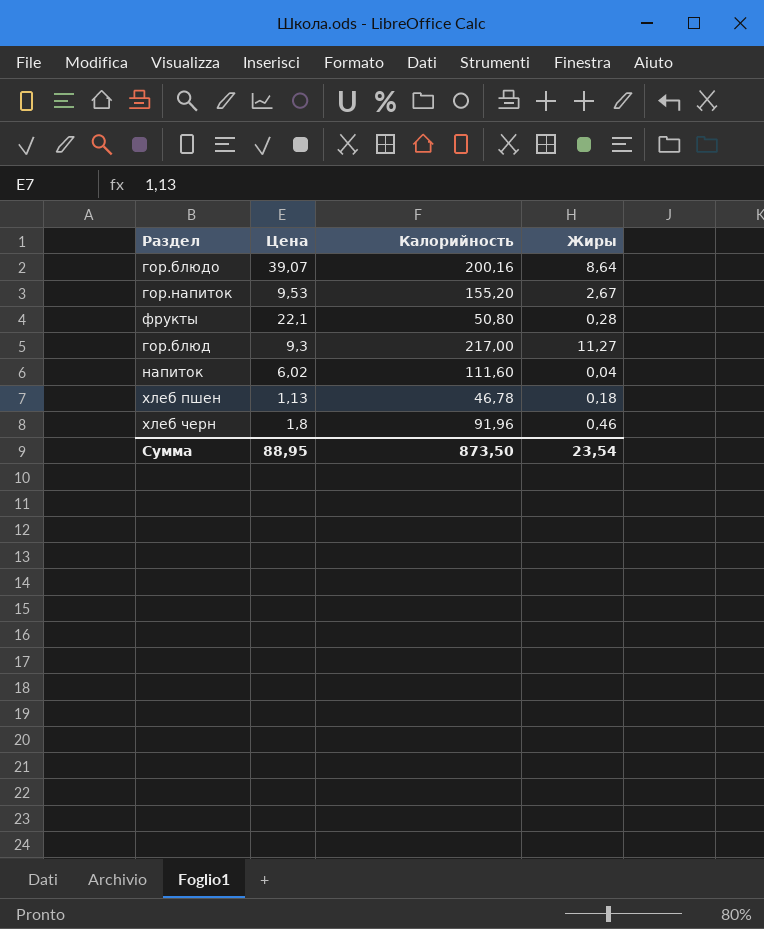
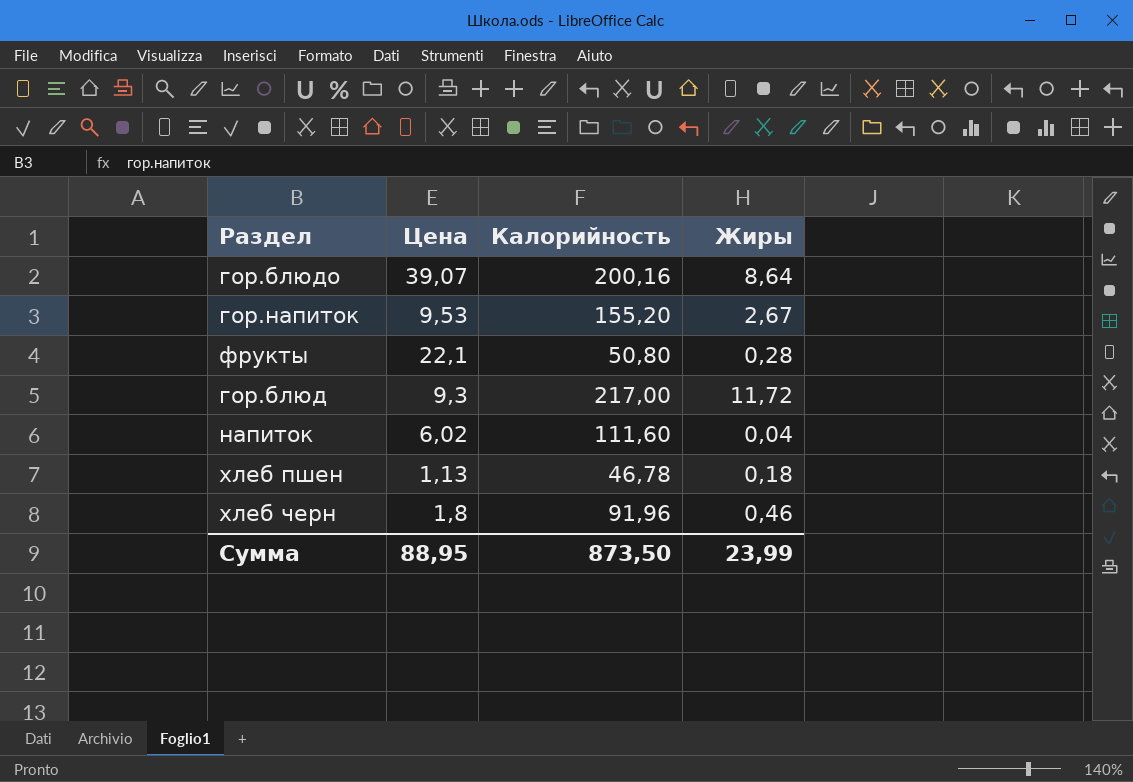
гор.блюд | Жиры: 11,27 -> 11,72
Сумма | Жиры: 23,54 -> 23,99

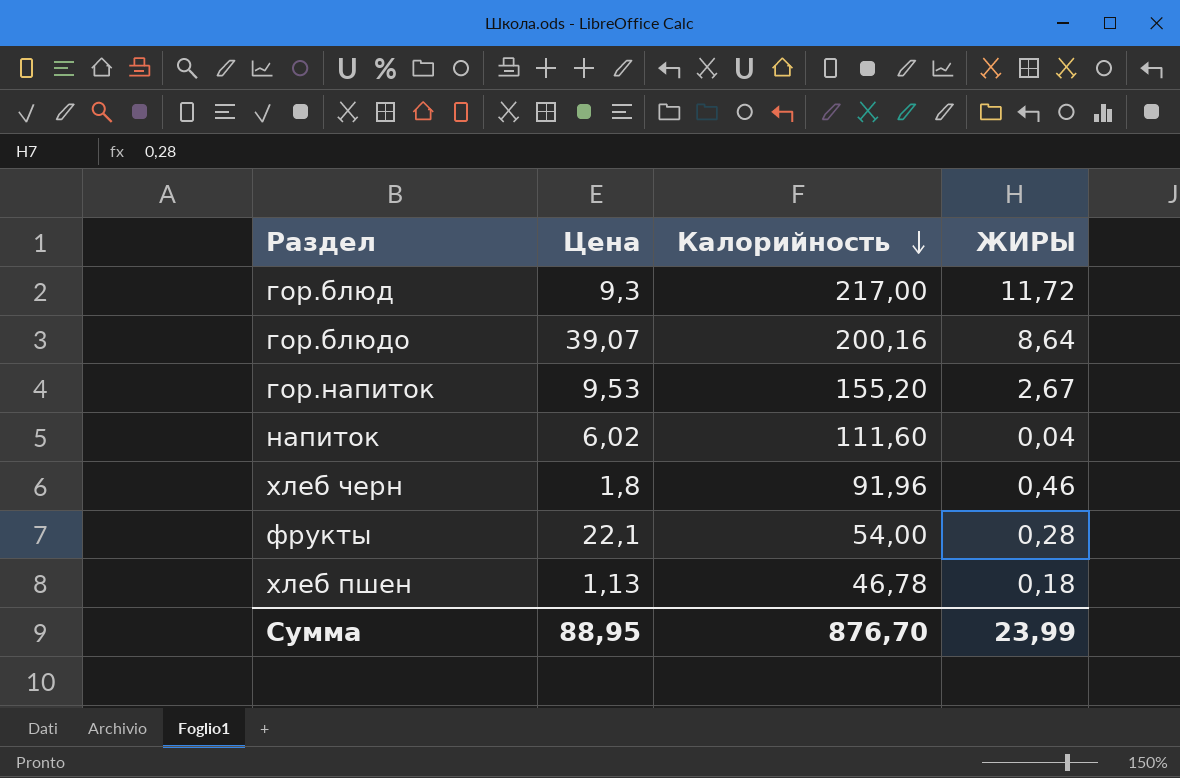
row order: none -> Калорийность descending
column name: Жиры -> ЖИРЫ
фрукты | Калорийность: 50,80 -> 54,00
Сумма | Калорийность: 873,50 -> 876,70

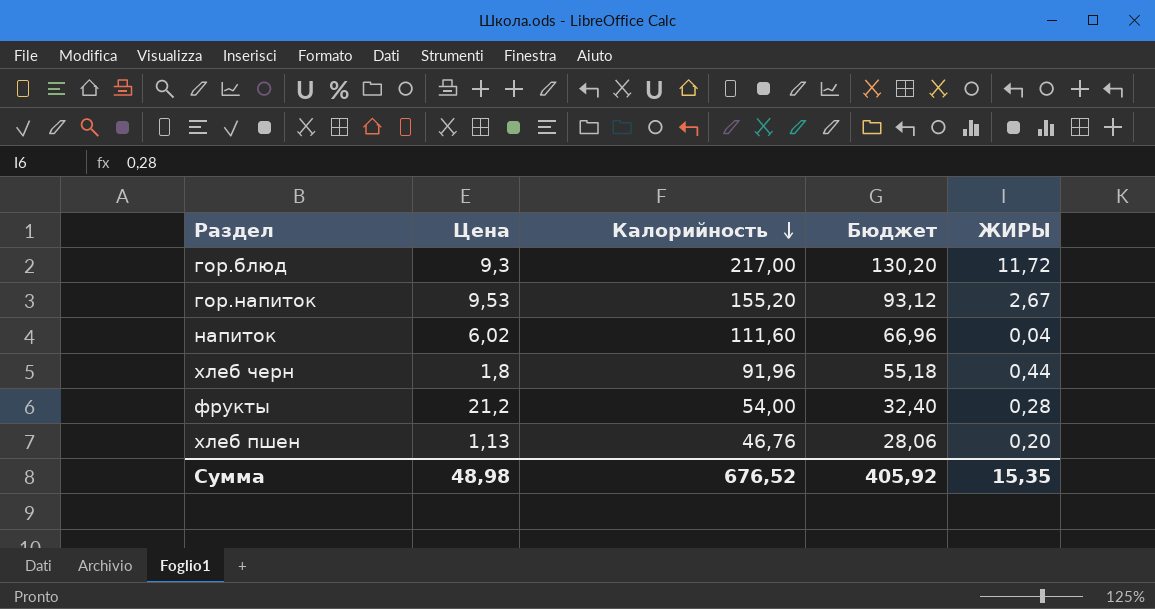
column Бюджет | formula: none -> [Калорийность] * 0,6
row гор.блюдо: 39,07 | 200,16 | 8,64 -> none
хлеб черн | ЖИРЫ: 0,46 -> 0,44
фрукты | Цена: 22,1 -> 21,2
хлеб пшен | Калорийность: 46,78 -> 46,76
хлеб пшен | ЖИРЫ: 0,18 -> 0,20
Сумма | Цена: 88,95 -> 48,98
Сумма | Калорийность: 876,70 -> 676,52
Сумма | ЖИРЫ: 23,99 -> 15,35

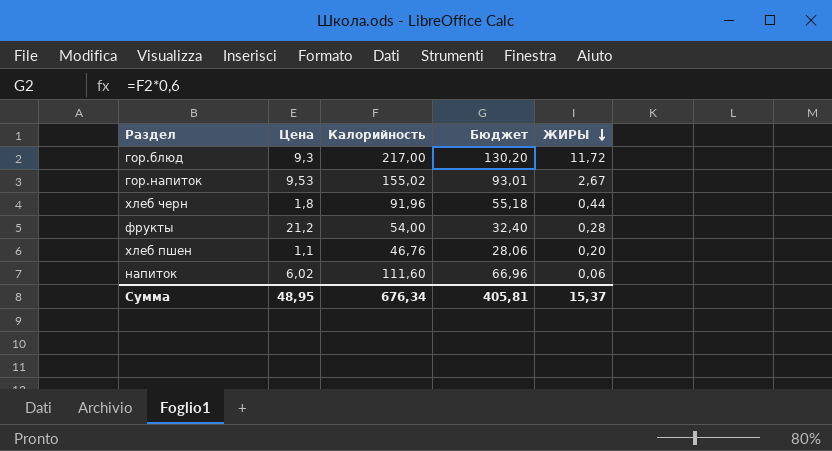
row order: Калорийность descending -> ЖИРЫ descending
гор.напиток | Калорийность: 155,20 -> 155,02
гор.напиток | Бюджет: 93,12 -> 93,01
хлеб пшен | Цена: 1,13 -> 1,1
напиток | ЖИРЫ: 0,04 -> 0,06
Сумма | Цена: 48,98 -> 48,95
Сумма | Калорийность: 676,52 -> 676,34
Сумма | Бюджет: 405,92 -> 405,81
Сумма | ЖИРЫ: 15,35 -> 15,37

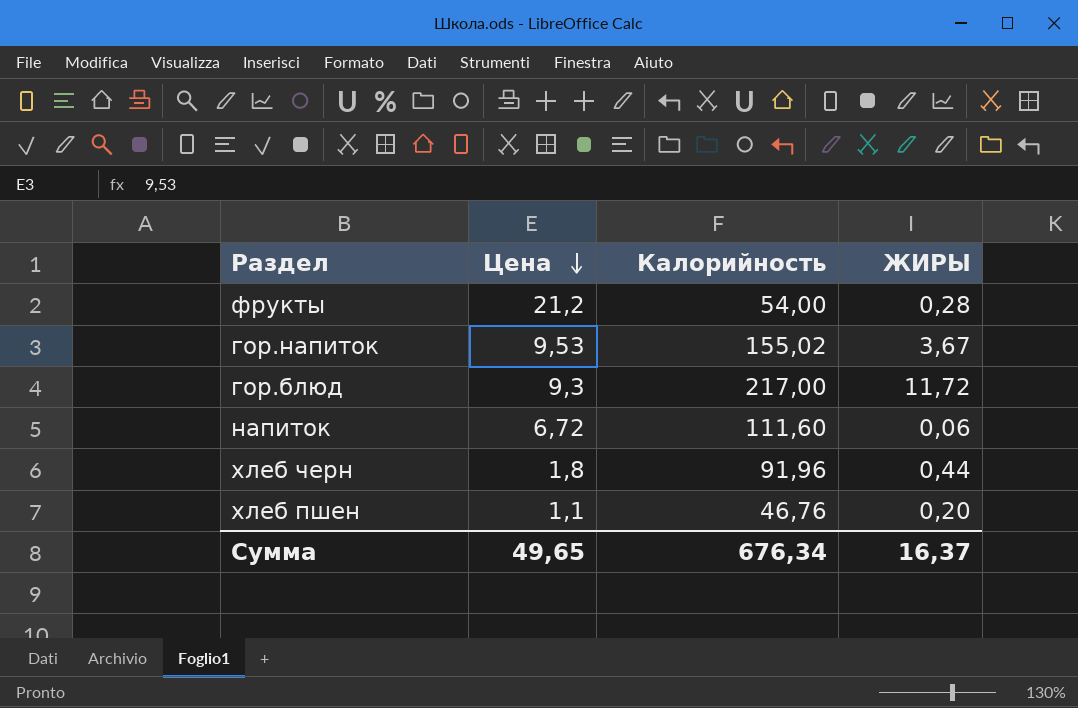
row order: ЖИРЫ descending -> Цена descending
column Бюджет | formula: [Калорийность] * 0,6 -> none
гор.напиток | ЖИРЫ: 2,67 -> 3,67
напиток | Цена: 6,02 -> 6,72
Сумма | Цена: 48,95 -> 49,65
Сумма | ЖИРЫ: 15,37 -> 16,37

